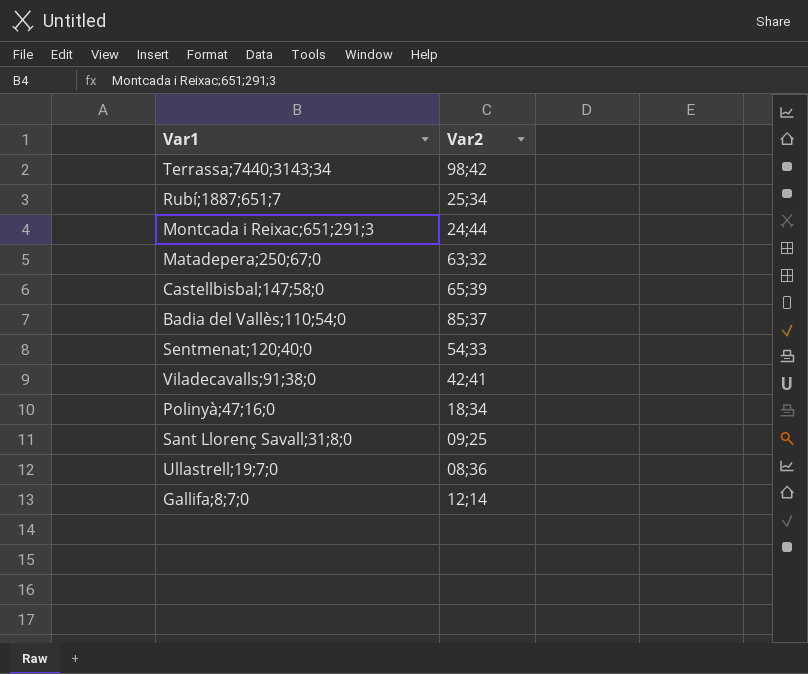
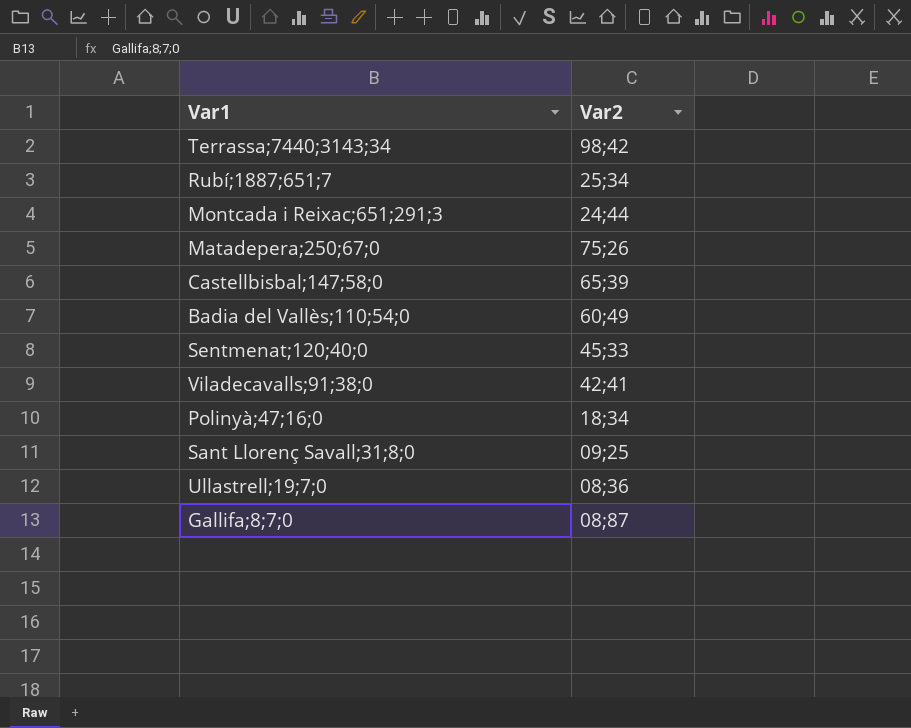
Matadepera;250;67;0 | Var2: 63;32 -> 75;26
Badia del Vallès;110;54;0 | Var2: 85;37 -> 60;49
Sentmenat;120;40;0 | Var2: 54;33 -> 45;33
Gallifa;8;7;0 | Var2: 12;14 -> 08;87

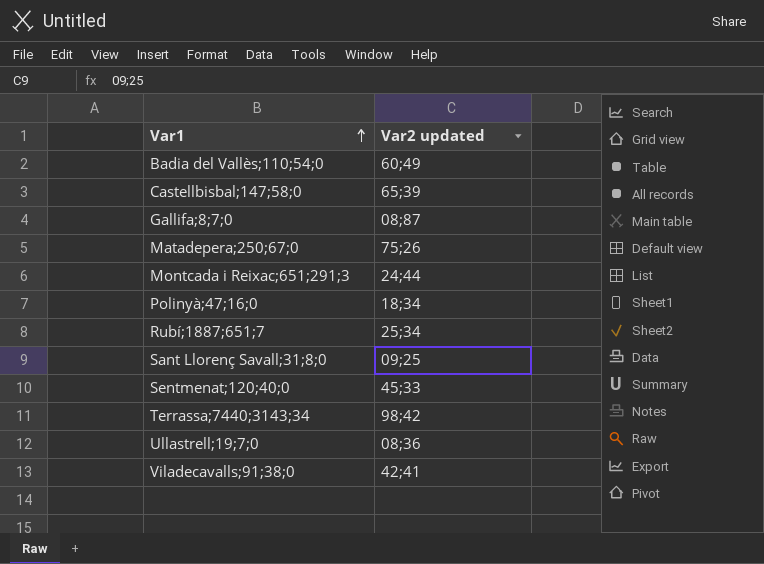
row order: none -> Var1 ascending
column name: Var2 -> Var2 updated

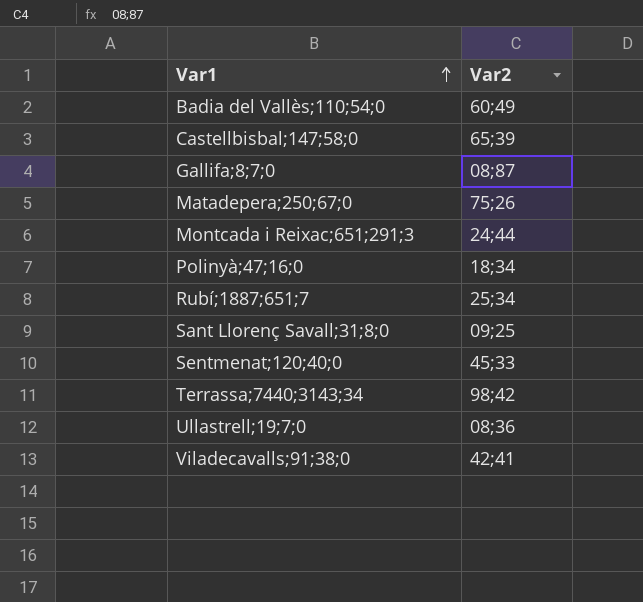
column name: Var2 updated -> Var2

